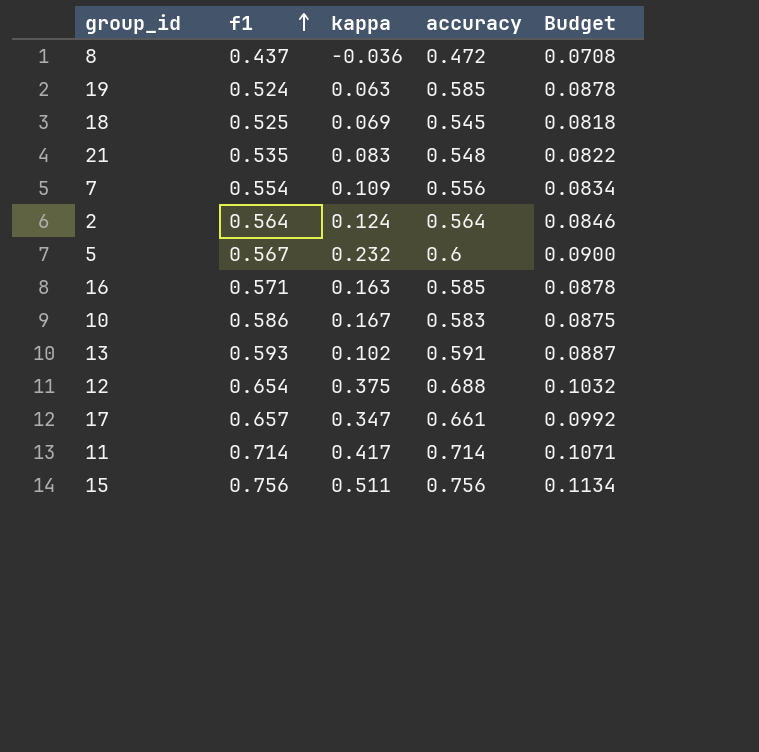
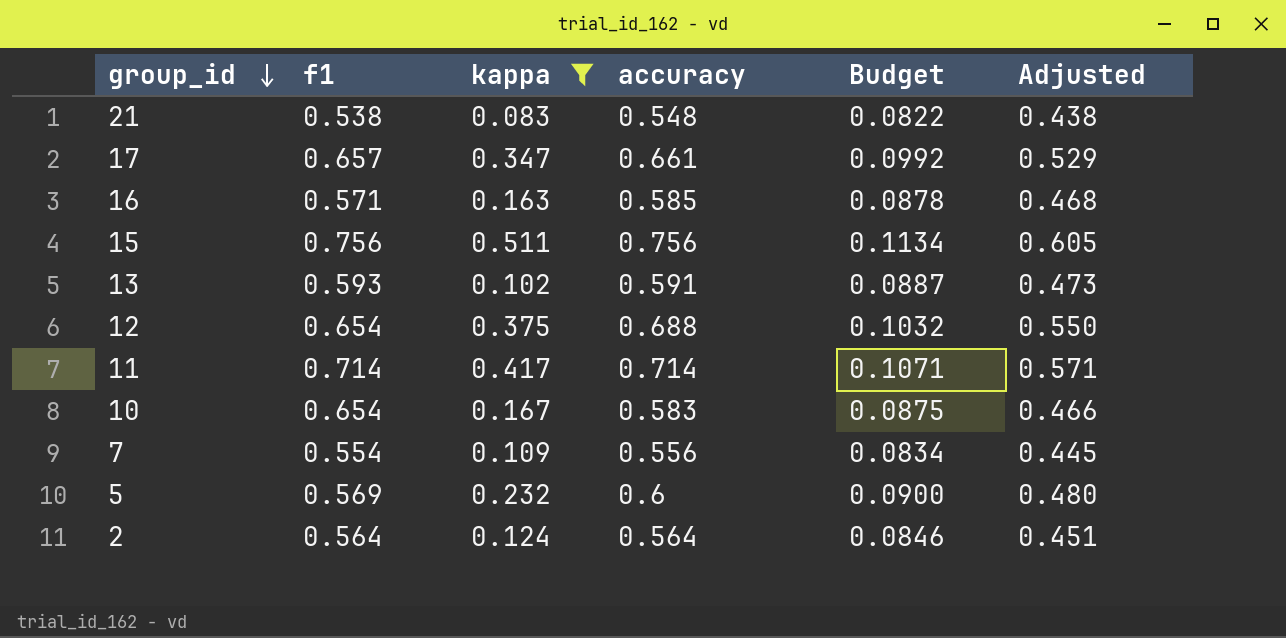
filter: none -> kappa >= 0.083
row order: f1 ascending -> group_id descending
column Adjusted | formula: none -> [accuracy] * 0.8
21 | f1: 0.535 -> 0.538
10 | f1: 0.586 -> 0.654
5 | f1: 0.567 -> 0.569

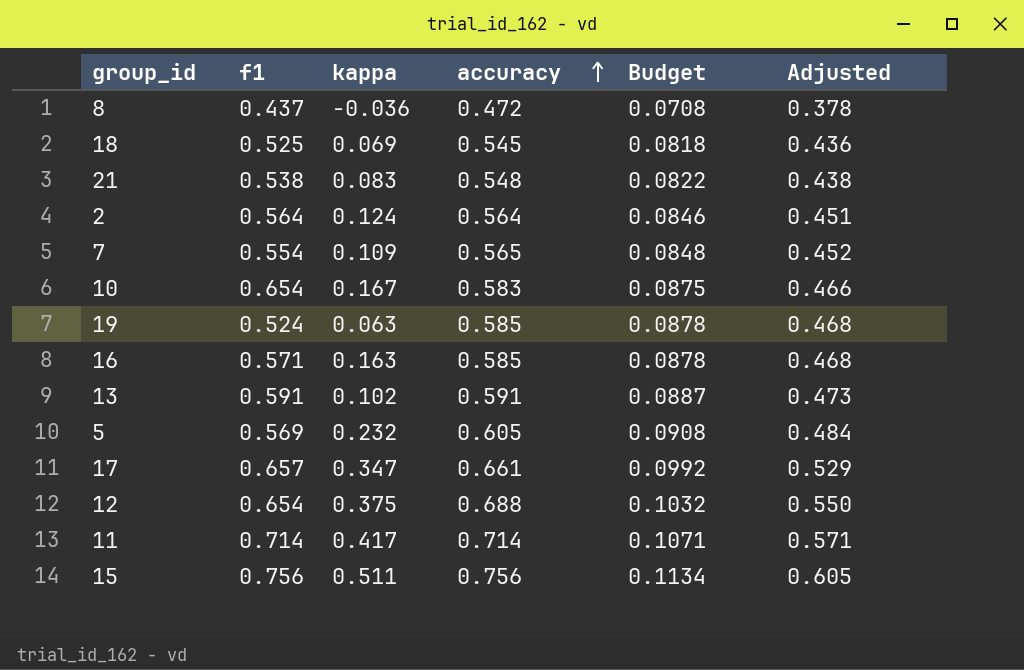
filter: kappa >= 0.083 -> none
row order: group_id descending -> accuracy ascending
7 | accuracy: 0.556 -> 0.565
7 | Budget: 0.0834 -> 0.0848
7 | Adjusted: 0.445 -> 0.452
13 | f1: 0.593 -> 0.591
5 | accuracy: 0.6 -> 0.605
5 | Budget: 0.0900 -> 0.0908
5 | Adjusted: 0.480 -> 0.484

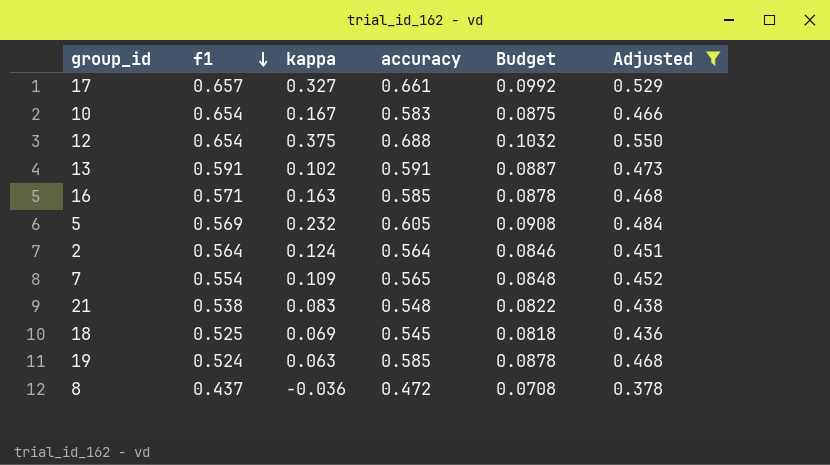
filter: none -> Adjusted <= 0.550
row order: accuracy ascending -> f1 descending
17 | kappa: 0.347 -> 0.327

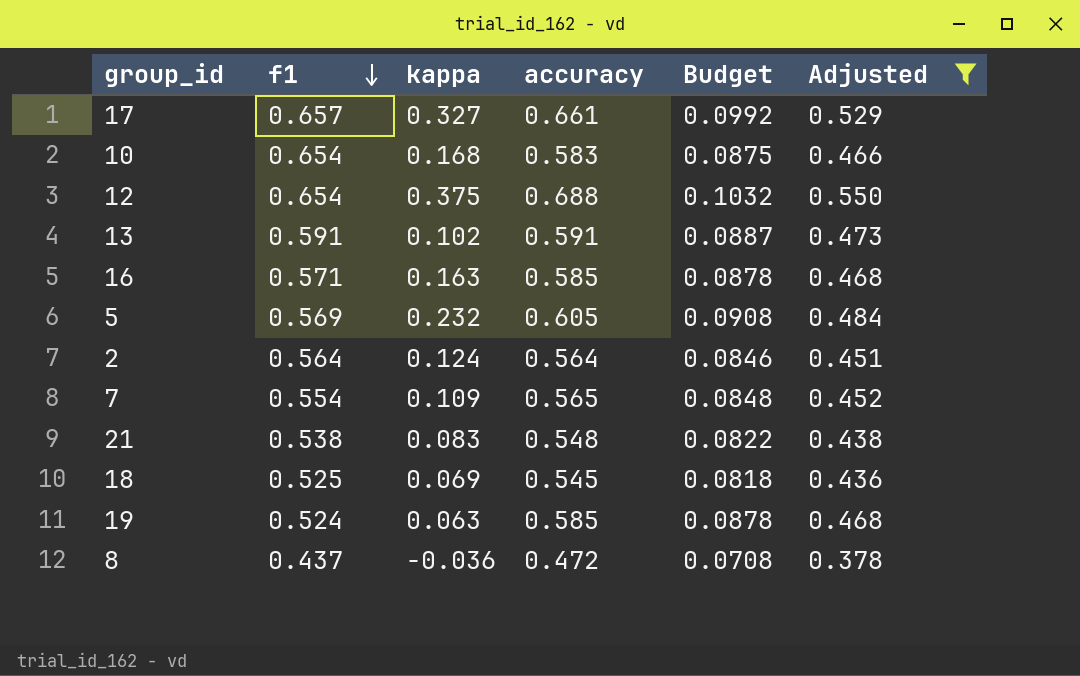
10 | kappa: 0.167 -> 0.168

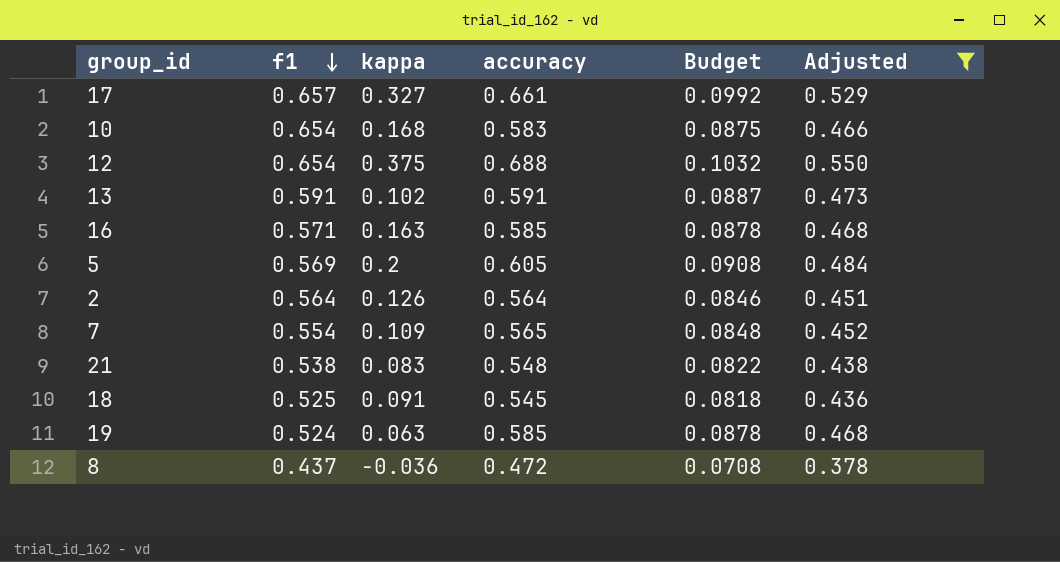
5 | kappa: 0.232 -> 0.2
2 | kappa: 0.124 -> 0.126
18 | kappa: 0.069 -> 0.091

